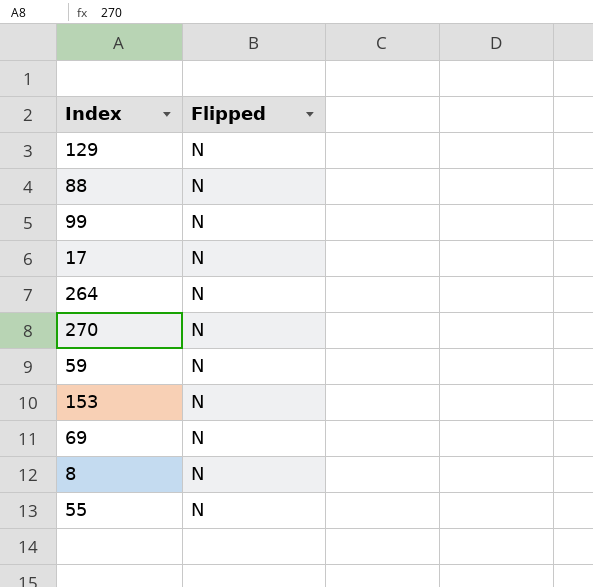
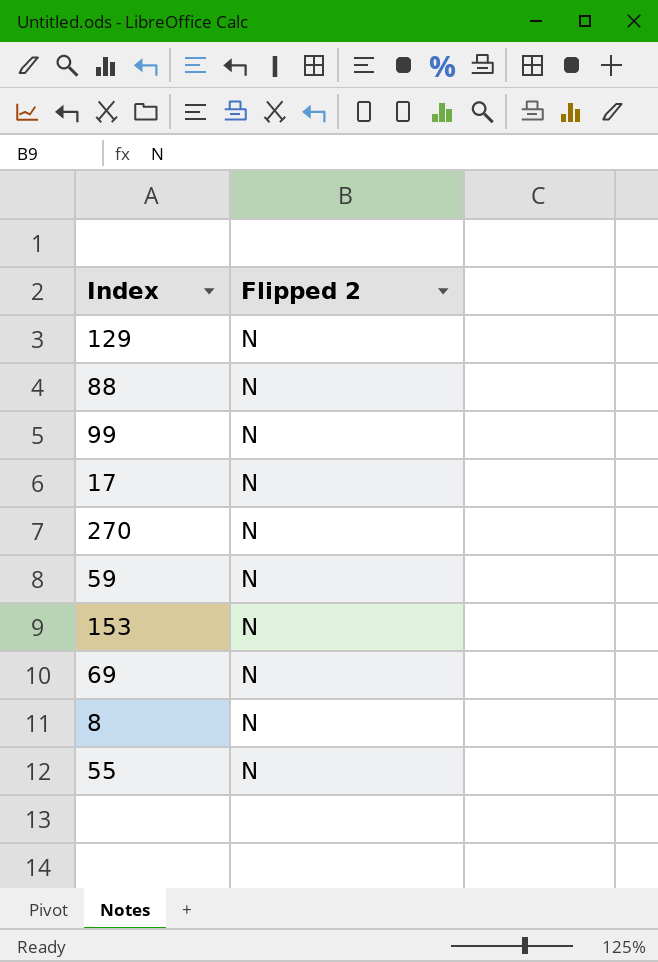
column name: Flipped -> Flipped 2
row 264: N -> none

